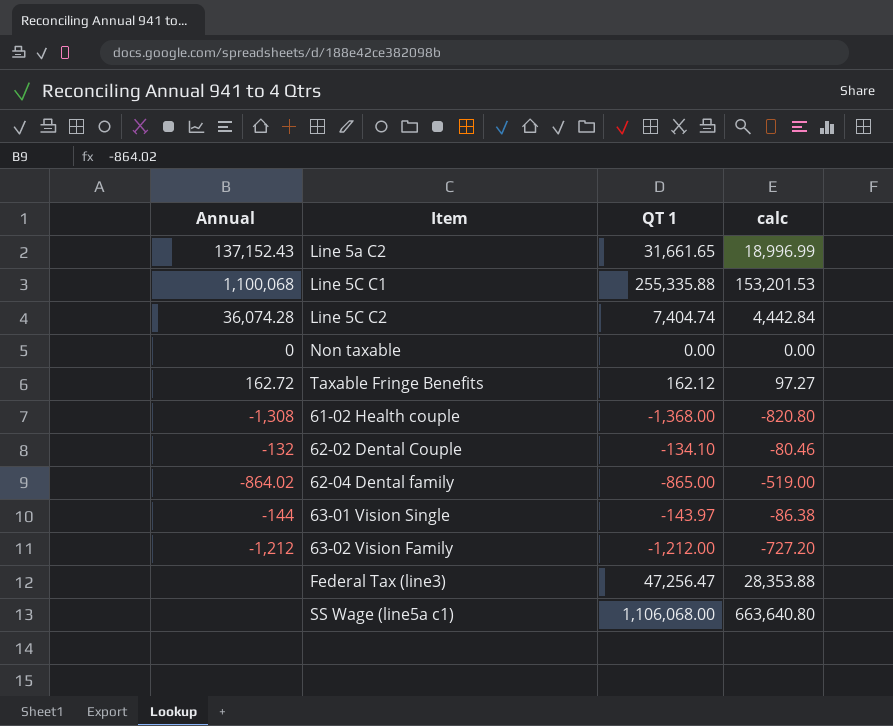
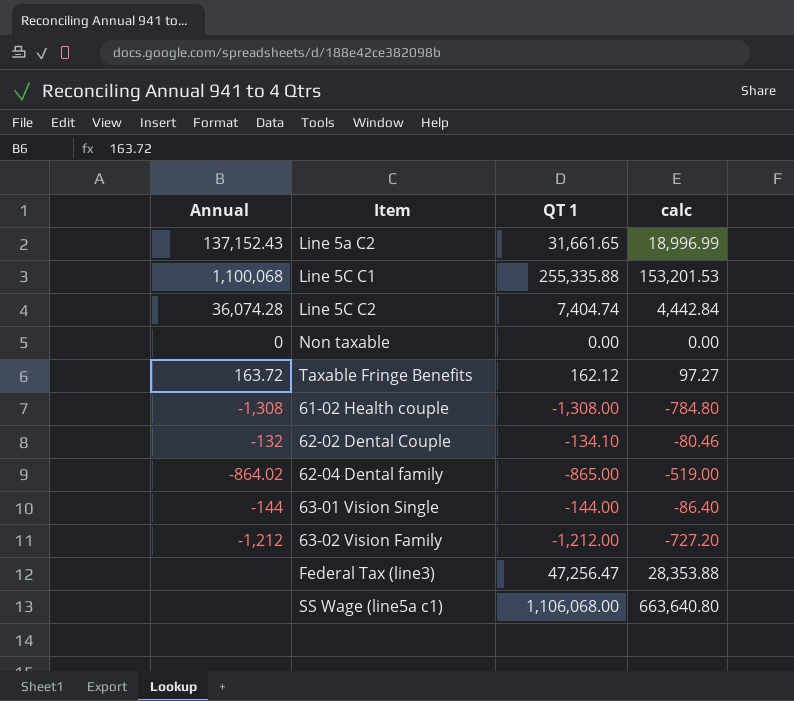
Taxable Fringe Benefits | Annual: 162.72 -> 163.72
61-02 Health couple | QT 1: -1,368.00 -> -1,308.00
61-02 Health couple | calc: -820.80 -> -784.80
63-01 Vision Single | QT 1: -143.97 -> -144.00
63-01 Vision Single | calc: -86.38 -> -86.40

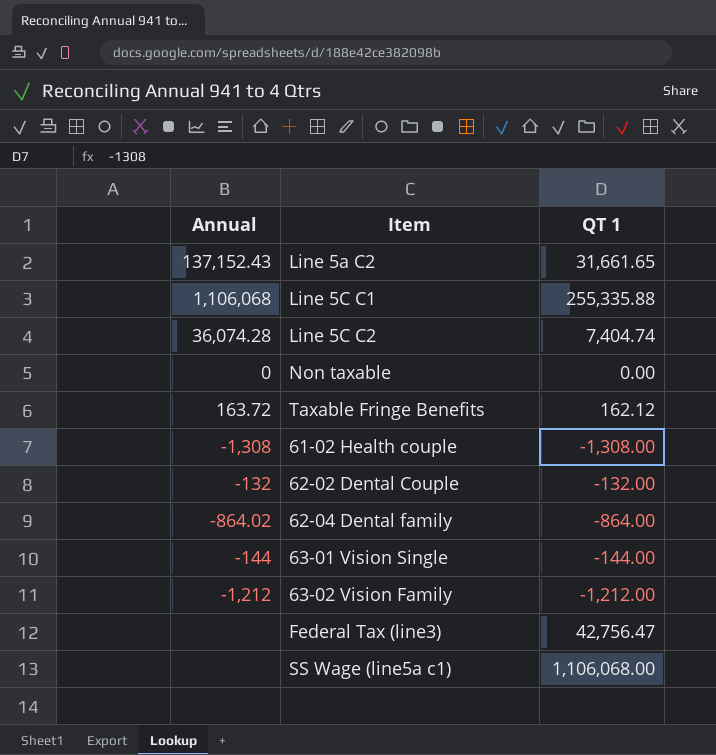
column calc | formula: [QT 1] * 0.6 -> none
Line 5C C1 | Annual: 1,100,068 -> 1,106,068
62-02 Dental Couple | QT 1: -134.10 -> -132.00
62-04 Dental family | QT 1: -865.00 -> -864.00
Federal Tax (line3) | QT 1: 47,256.47 -> 42,756.47

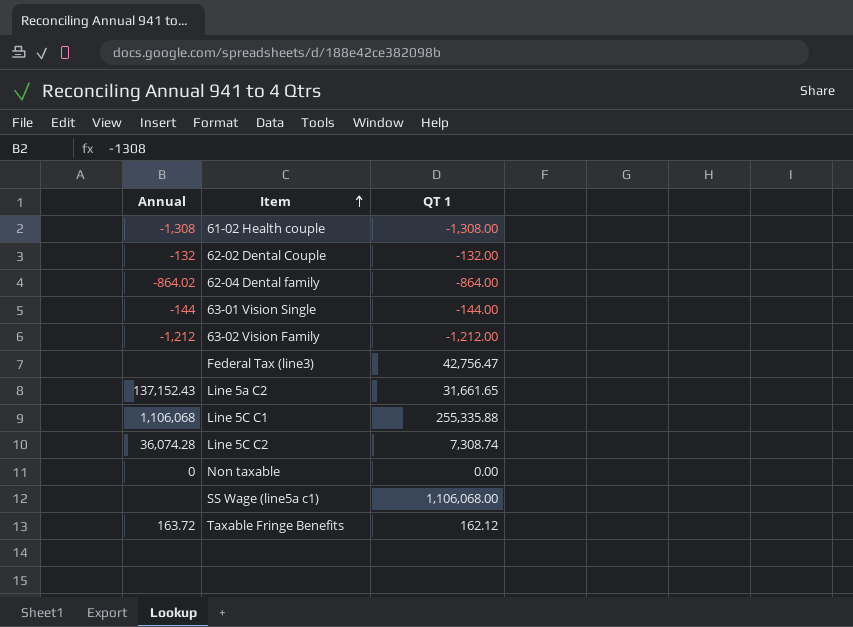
row order: none -> Item ascending
Line 5C C2 | QT 1: 7,404.74 -> 7,308.74

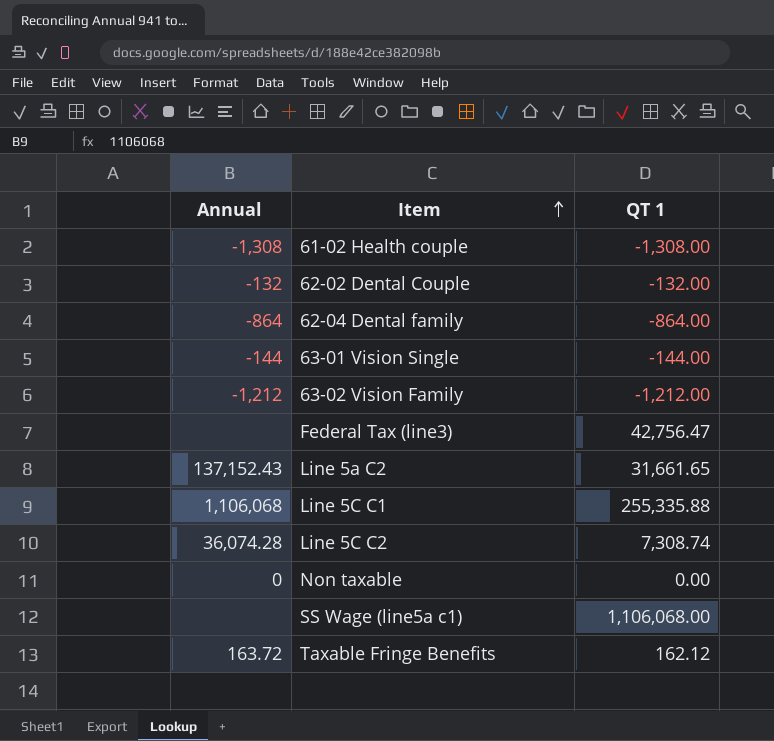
62-04 Dental family | Annual: -864.02 -> -864

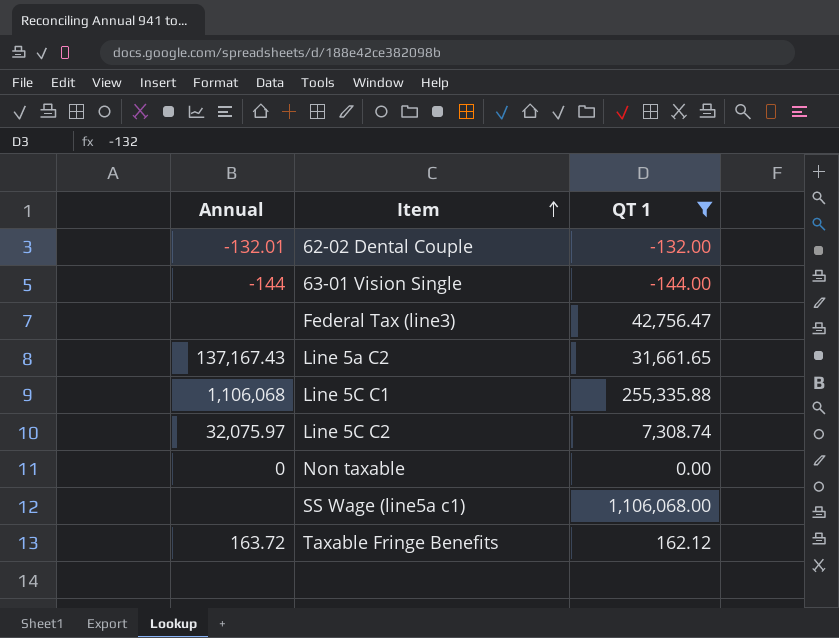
filter: none -> QT 1 >= -144.00
62-02 Dental Couple | Annual: -132 -> -132.01
Line 5a C2 | Annual: 137,152.43 -> 137,167.43
Line 5C C2 | Annual: 36,074.28 -> 32,075.97

